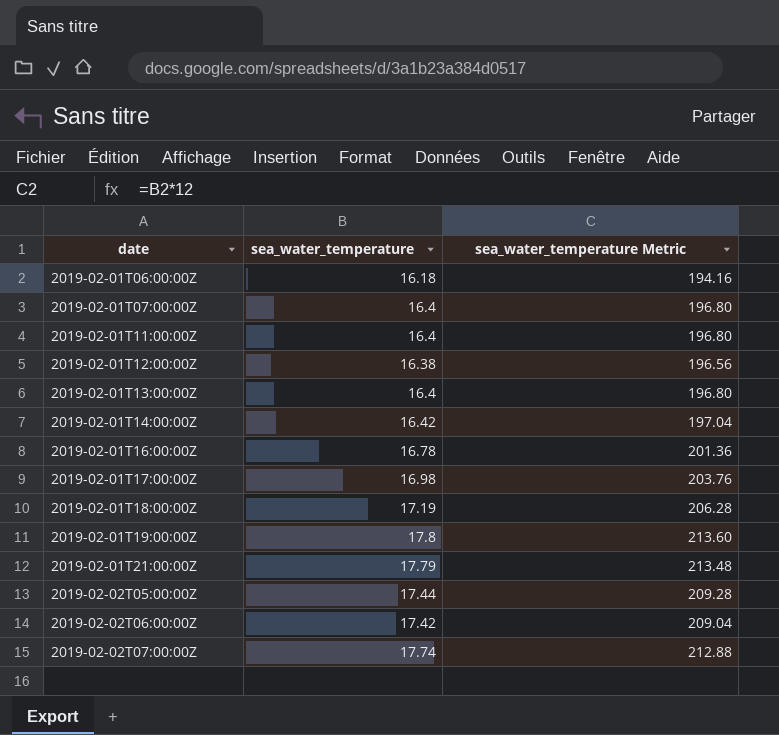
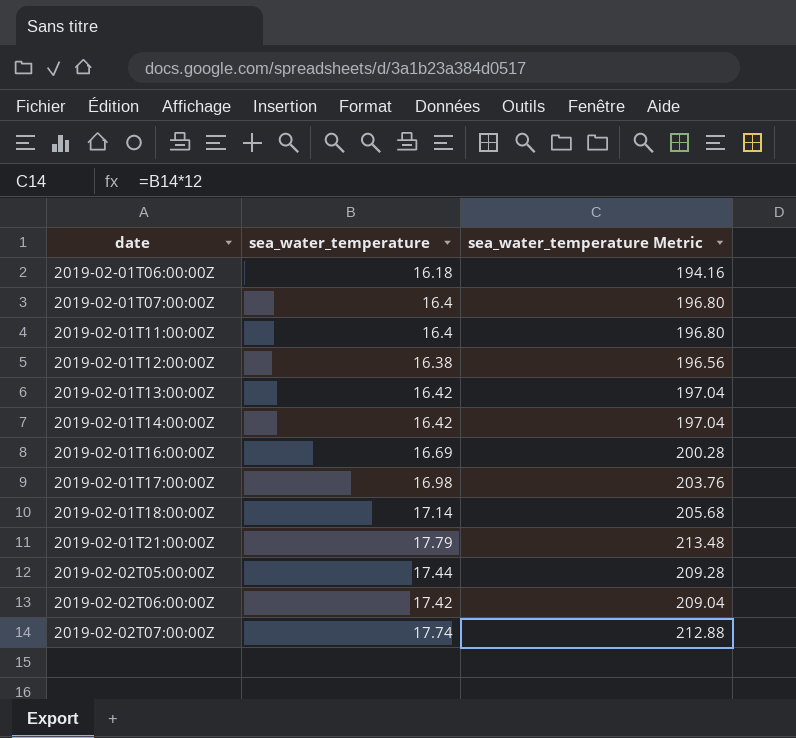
row 2019-02-01T19:00:00Z: 17.8 | 213.60 -> none
2019-02-01T13:00:00Z | sea_water_temperature: 16.4 -> 16.42
2019-02-01T13:00:00Z | sea_water_temperature Metric: 196.80 -> 197.04
2019-02-01T16:00:00Z | sea_water_temperature: 16.78 -> 16.69
2019-02-01T16:00:00Z | sea_water_temperature Metric: 201.36 -> 200.28
2019-02-01T18:00:00Z | sea_water_temperature: 17.19 -> 17.14
2019-02-01T18:00:00Z | sea_water_temperature Metric: 206.28 -> 205.68

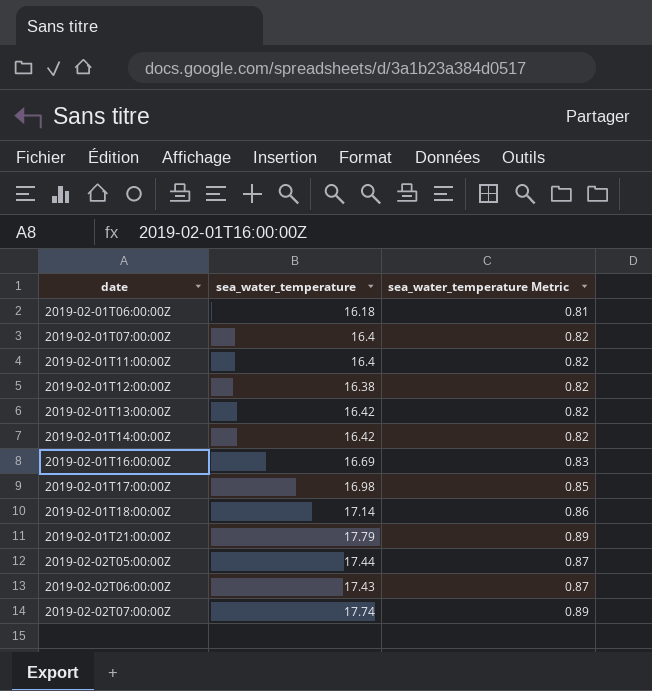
column sea_water_temperature Metric | formula: [sea_water_temperature] * 12 -> [sea_water_temperature] * 0.05
2019-02-02T06:00:00Z | sea_water_temperature: 17.42 -> 17.43

